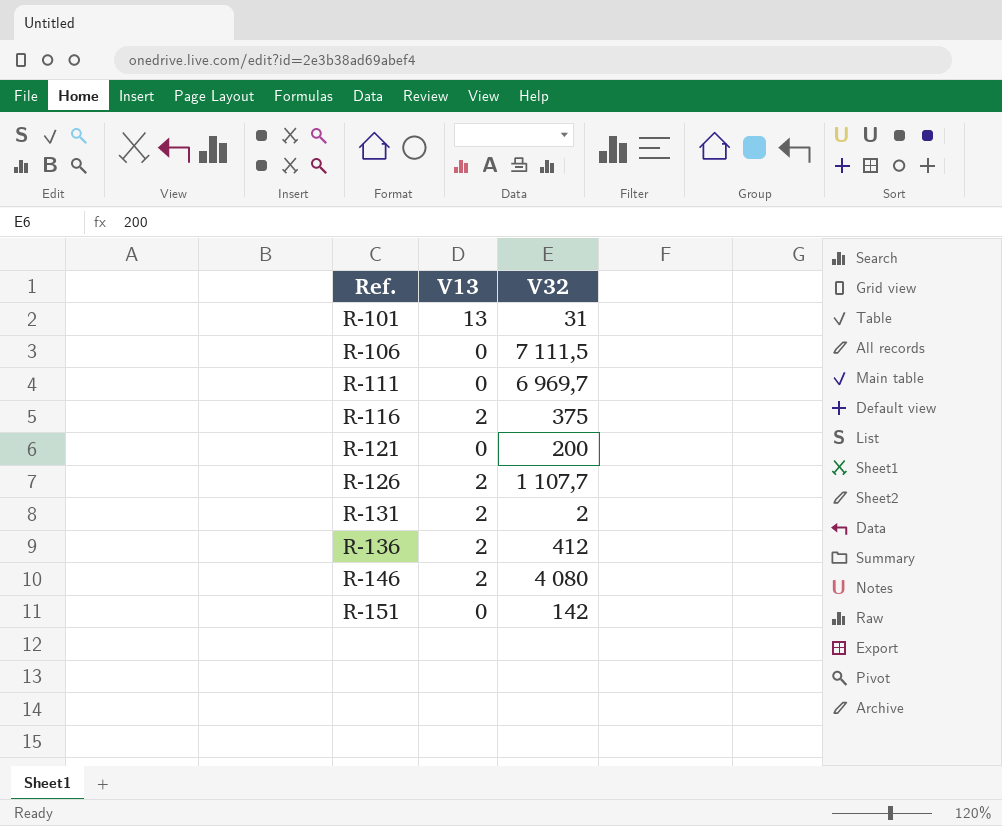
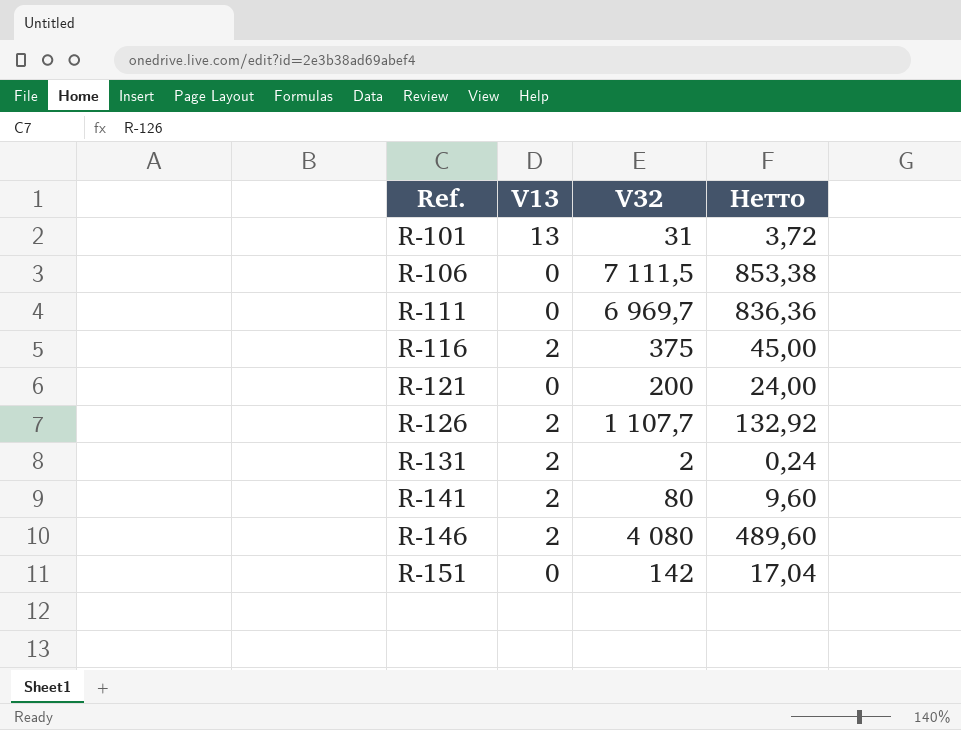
column Нетто | formula: none -> [V32] * 0,12
row R-136: 2 | 412 -> none
row R-141: none -> 2 | 80 | 9,60

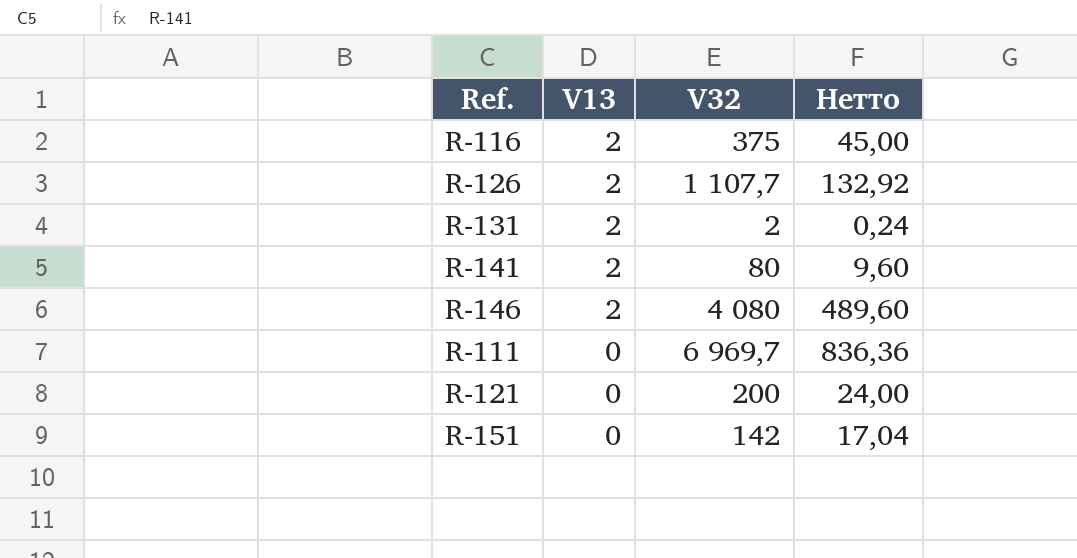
row order: Ref. ascending -> V13 descending
row R-101: 13 | 31 | 3,72 -> none
row R-106: 0 | 7 111,5 | 853,38 -> none

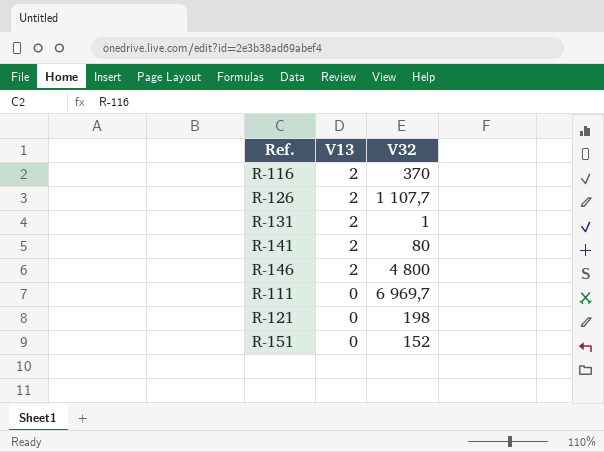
column Нетто | formula: [V32] * 0,12 -> none
R-116 | V32: 375 -> 370
R-131 | V32: 2 -> 1
R-146 | V32: 4 080 -> 4 800
R-121 | V32: 200 -> 198
R-151 | V32: 142 -> 152

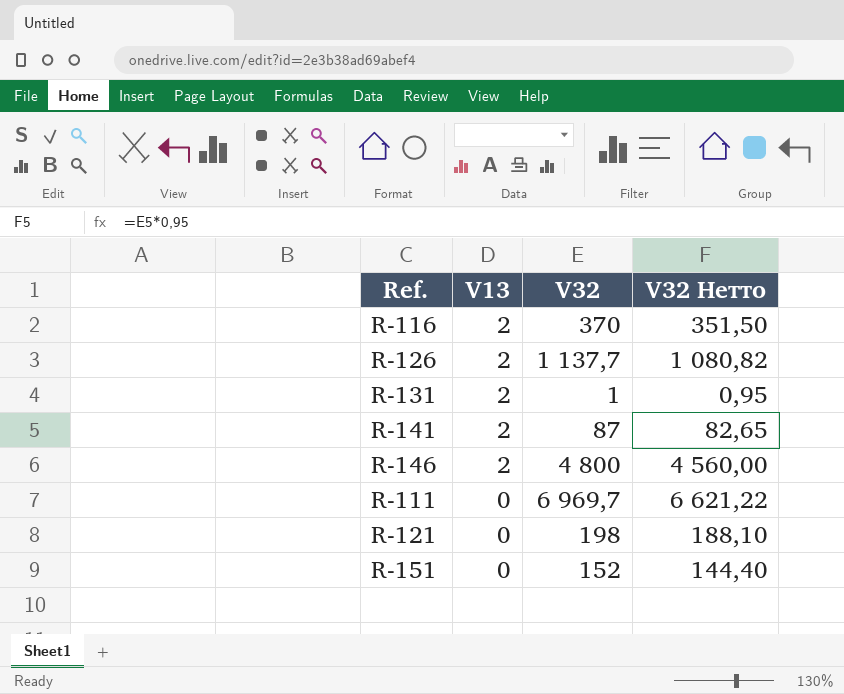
column V32 Нетто | formula: none -> [V32] * 0,95
R-126 | V32: 1 107,7 -> 1 137,7
R-141 | V32: 80 -> 87

